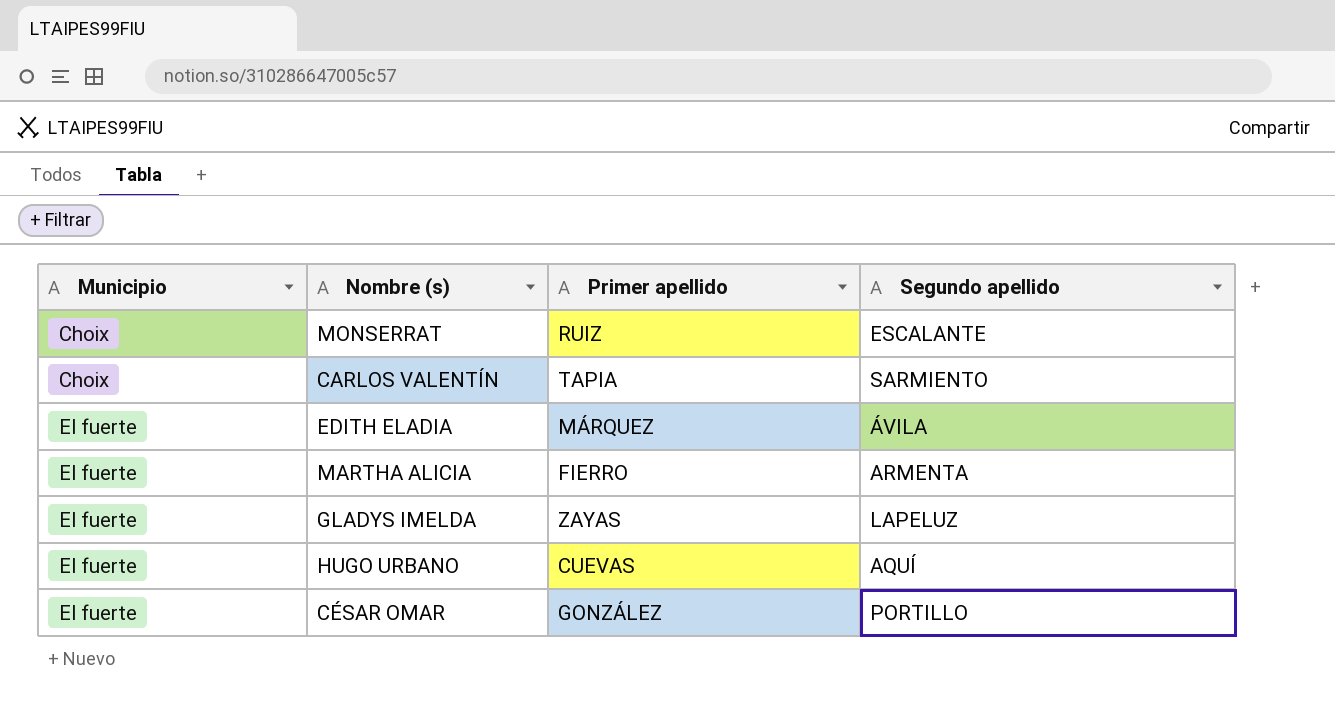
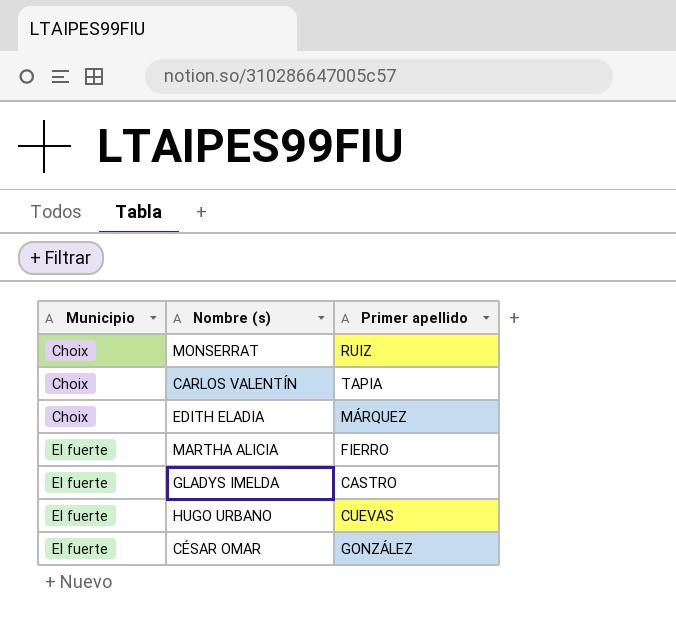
column Segundo apellido | position: 4 -> none
EDITH ELADIA | Municipio: El fuerte -> Choix
GLADYS IMELDA | Primer apellido: ZAYAS -> CASTRO

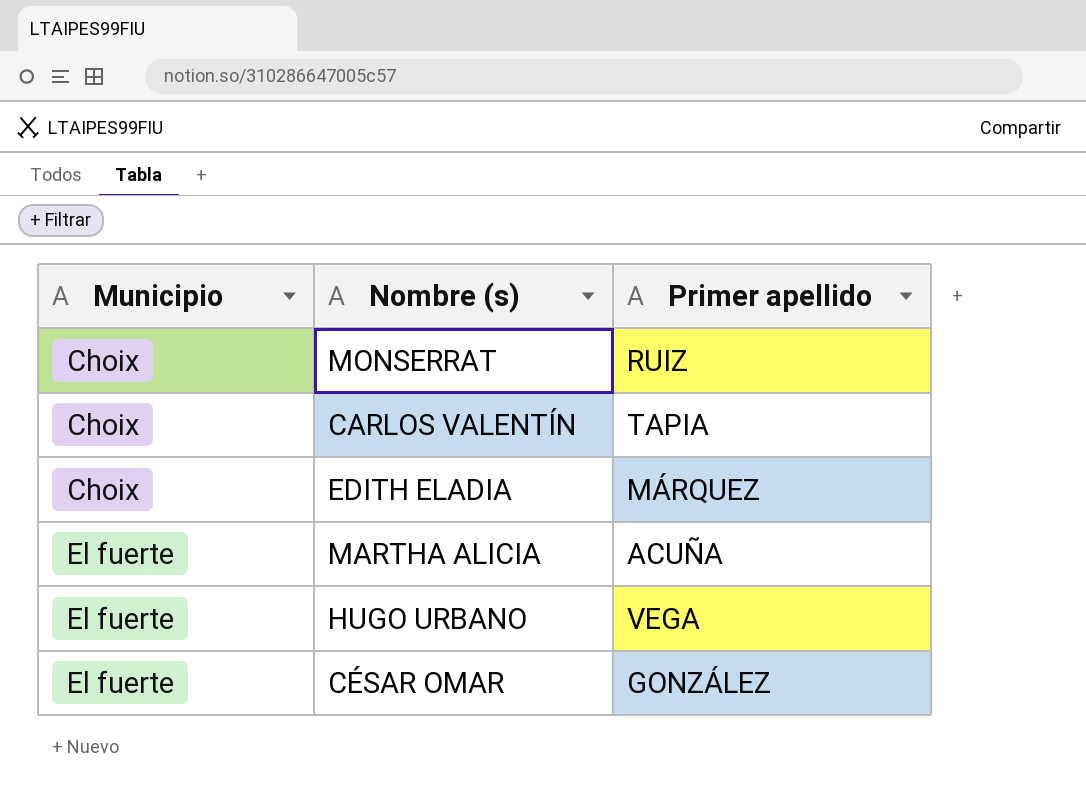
row GLADYS IMELDA: El fuerte | CASTRO -> none
MARTHA ALICIA | Primer apellido: FIERRO -> ACUÑA
HUGO URBANO | Primer apellido: CUEVAS -> VEGA

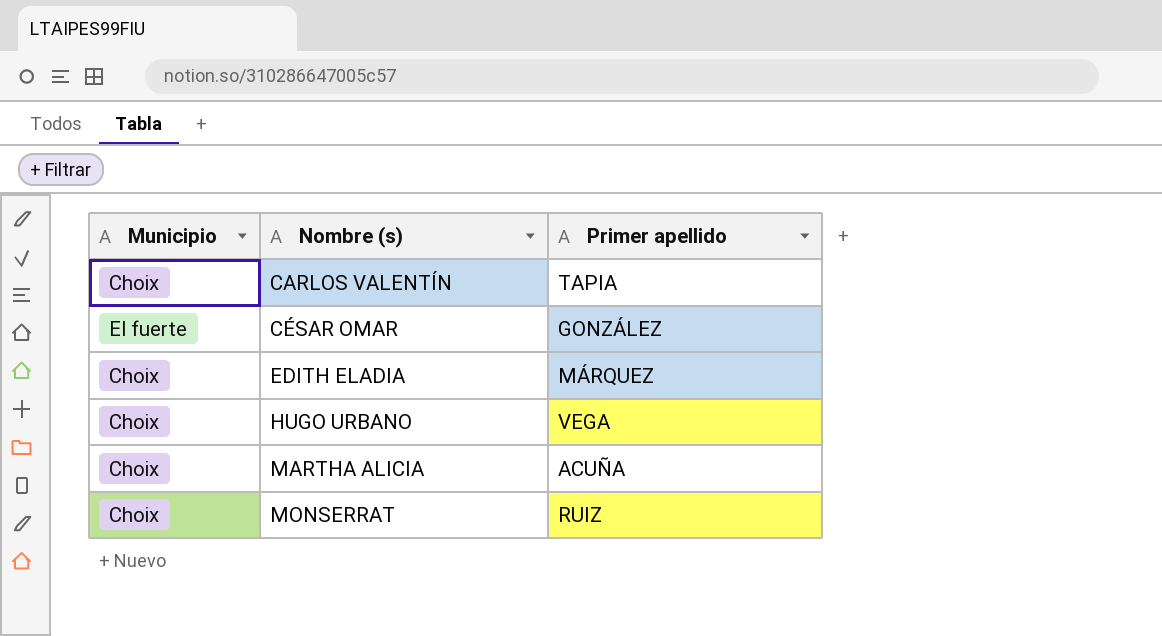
row order: Municipio ascending -> Nombre (s) ascending
HUGO URBANO | Municipio: El fuerte -> Choix
MARTHA ALICIA | Municipio: El fuerte -> Choix

